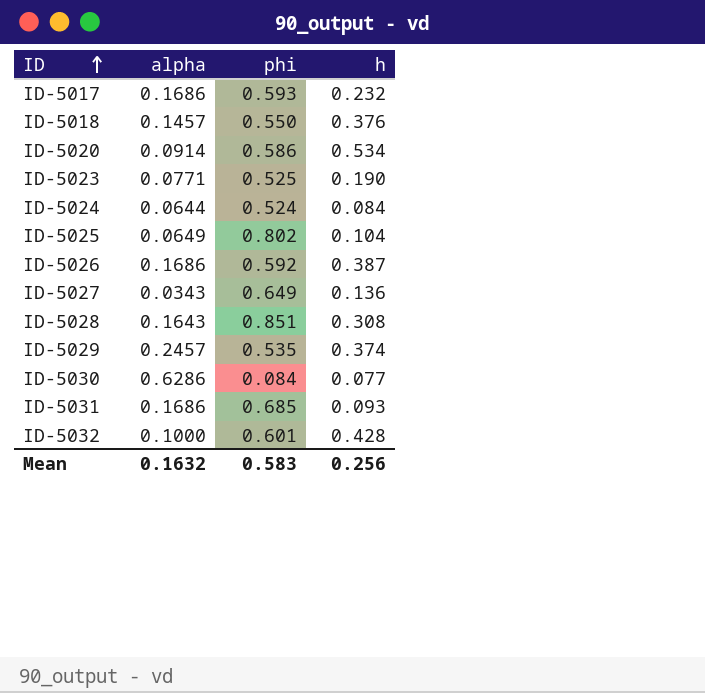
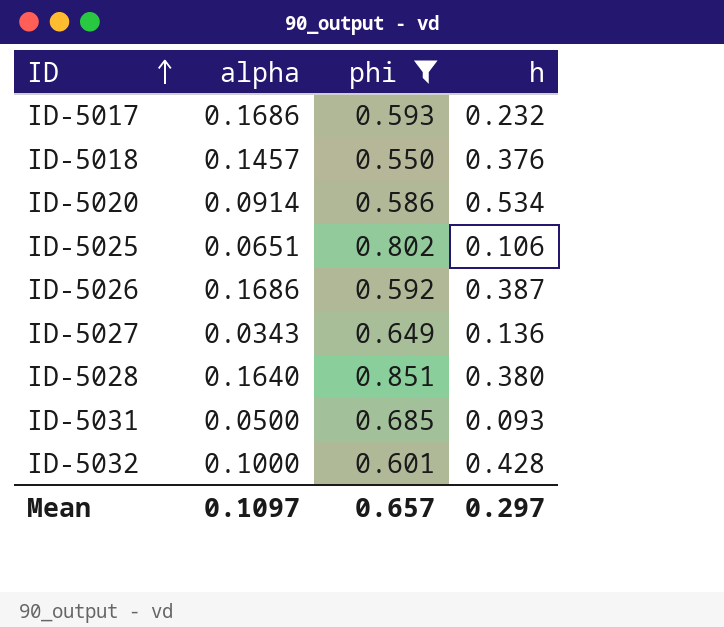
filter: none -> phi >= 0.550
ID-5025 | alpha: 0.0649 -> 0.0651
ID-5025 | h: 0.104 -> 0.106
ID-5028 | alpha: 0.1643 -> 0.1640
ID-5028 | h: 0.308 -> 0.380
ID-5031 | alpha: 0.1686 -> 0.0500
Mean | alpha: 0.1632 -> 0.1097
Mean | phi: 0.583 -> 0.657
Mean | h: 0.256 -> 0.297

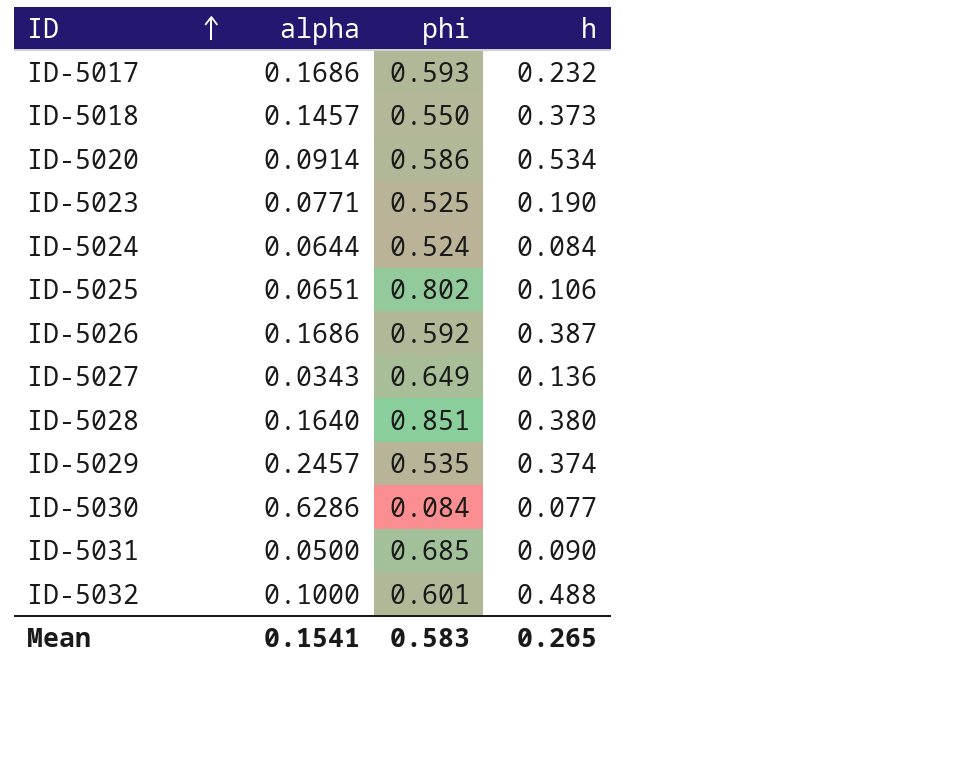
filter: phi >= 0.550 -> none
ID-5018 | h: 0.376 -> 0.373
ID-5031 | h: 0.093 -> 0.090
ID-5032 | h: 0.428 -> 0.488
Mean | alpha: 0.1097 -> 0.1541
Mean | phi: 0.657 -> 0.583
Mean | h: 0.297 -> 0.265

